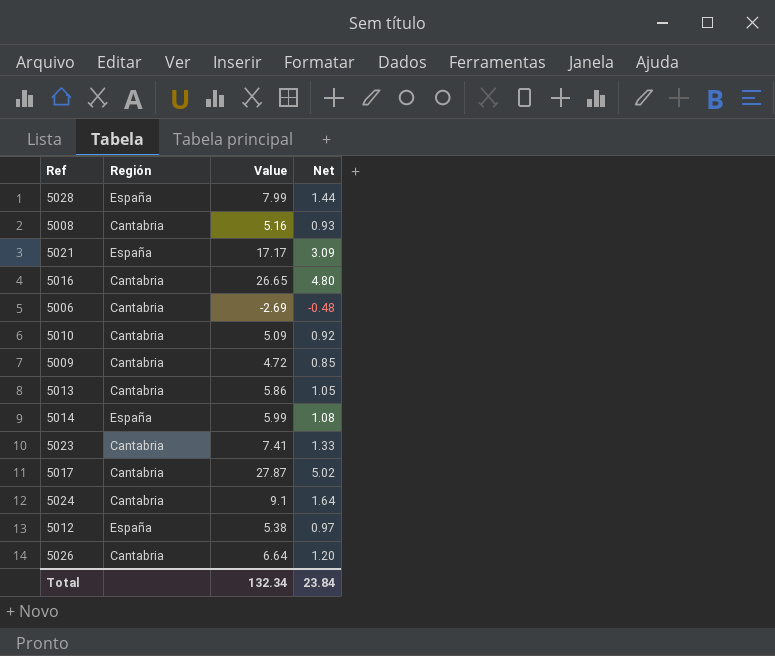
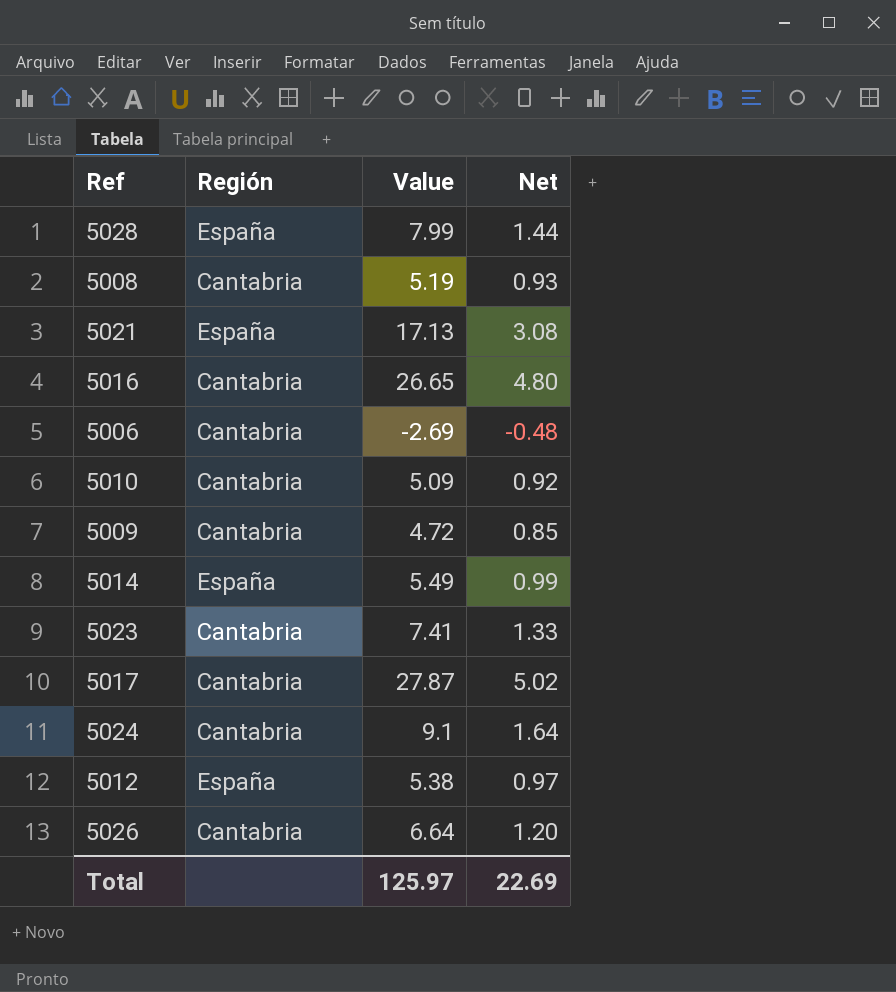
row 5013: Cantabria | 5.86 | 1.05 -> none
5008 | Value: 5.16 -> 5.19
5021 | Value: 17.17 -> 17.13
5021 | Net: 3.09 -> 3.08
5014 | Value: 5.99 -> 5.49
5014 | Net: 1.08 -> 0.99
Total | Value: 132.34 -> 125.97
Total | Net: 23.84 -> 22.69

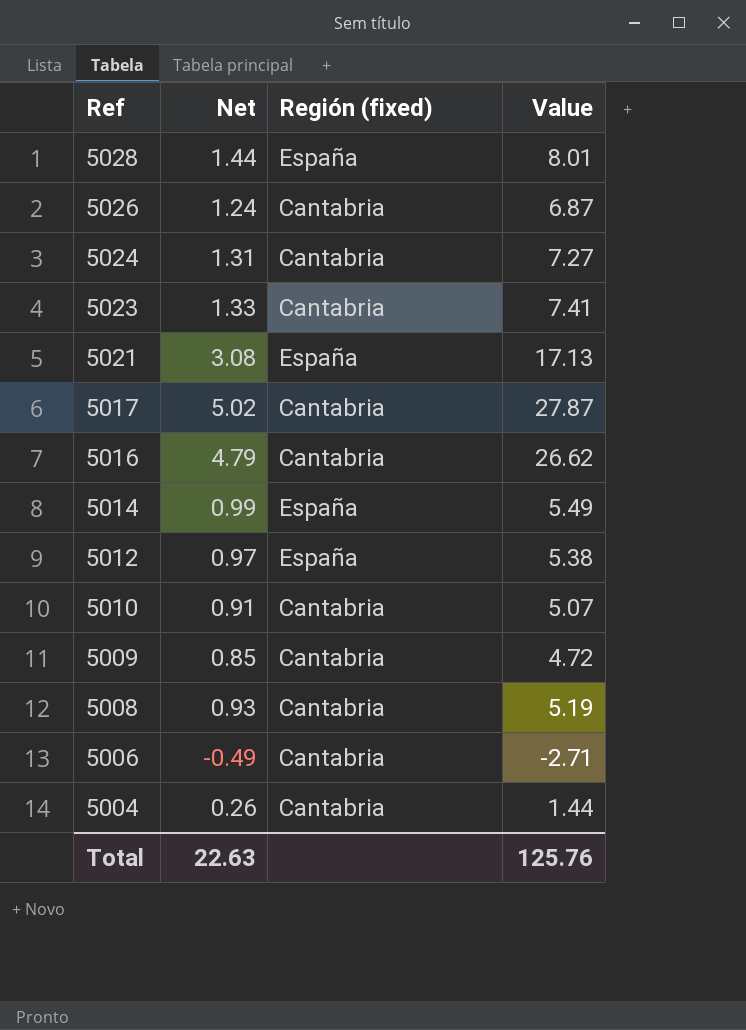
row order: none -> Ref descending
column Net | position: 4 -> 2
column name: Región -> Región (fixed)
5028 | Value: 7.99 -> 8.01
5026 | Net: 1.20 -> 1.24
5026 | Value: 6.64 -> 6.87
5024 | Net: 1.64 -> 1.31
5024 | Value: 9.1 -> 7.27
5016 | Net: 4.80 -> 4.79
5016 | Value: 26.65 -> 26.62
5010 | Net: 0.92 -> 0.91
5010 | Value: 5.09 -> 5.07
5006 | Net: -0.48 -> -0.49
5006 | Value: -2.69 -> -2.71
row 5004: none -> 0.26 | Cantabria | 1.44
Total | Net: 22.69 -> 22.63
Total | Value: 125.97 -> 125.76

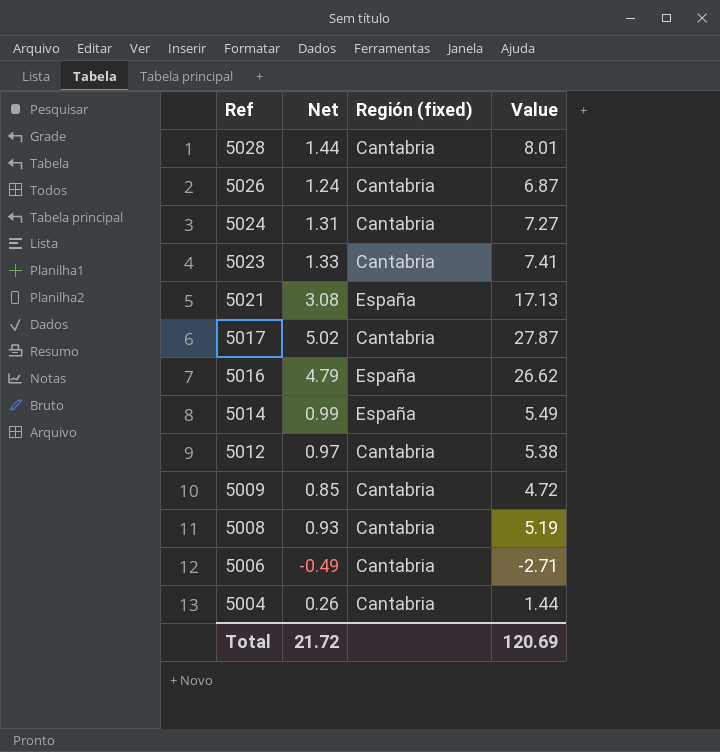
row 5010: 0.91 | Cantabria | 5.07 -> none
5028 | Región (fixed): España -> Cantabria
5016 | Región (fixed): Cantabria -> España
5012 | Región (fixed): España -> Cantabria
Total | Net: 22.63 -> 21.72
Total | Value: 125.76 -> 120.69

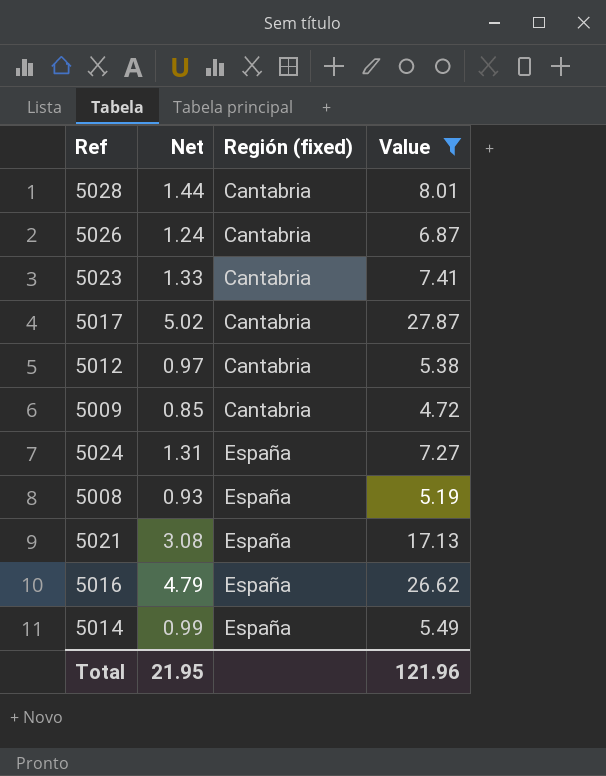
filter: none -> Value >= 4.72
row order: Ref descending -> Región (fixed) ascending
5024 | Región (fixed): Cantabria -> España
5008 | Región (fixed): Cantabria -> España
Total | Net: 21.72 -> 21.95
Total | Value: 120.69 -> 121.96

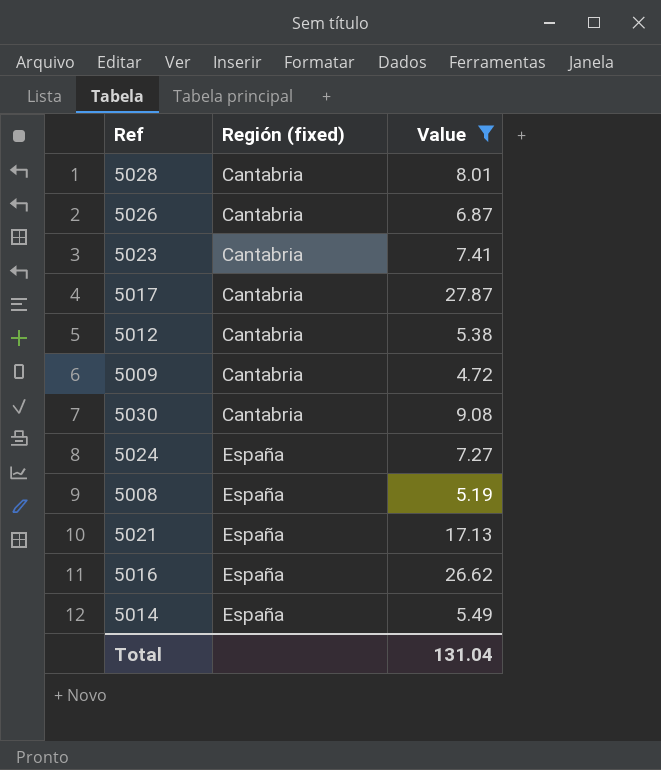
column Net | formula: [Value] * 0.18 -> none
row 5030: none -> Cantabria | 9.08
Total | Value: 121.96 -> 131.04

